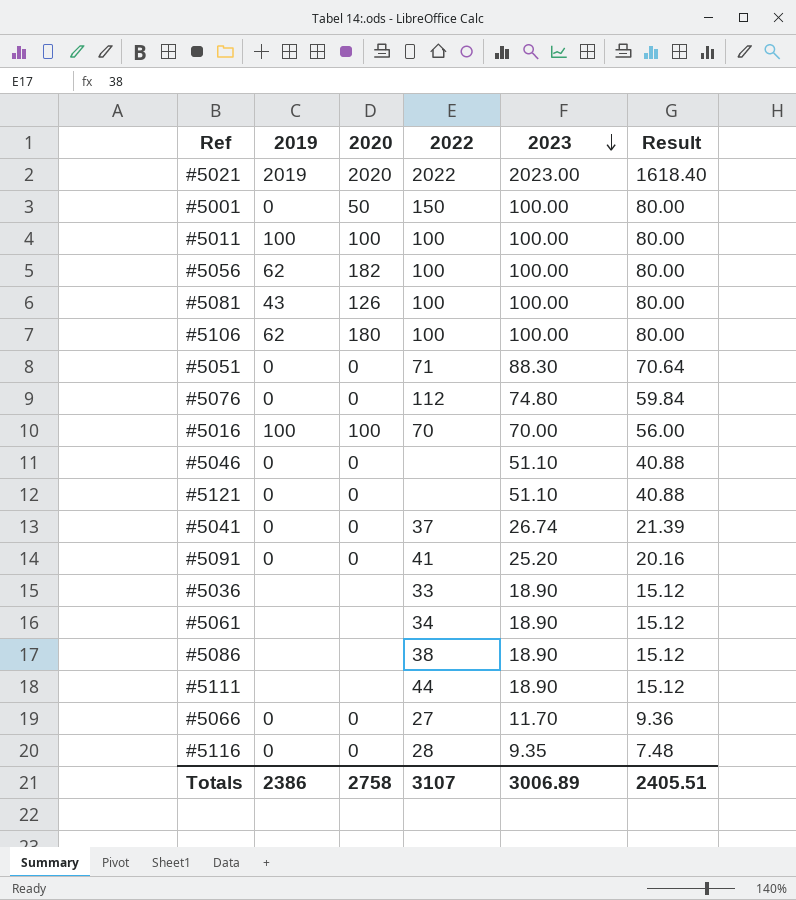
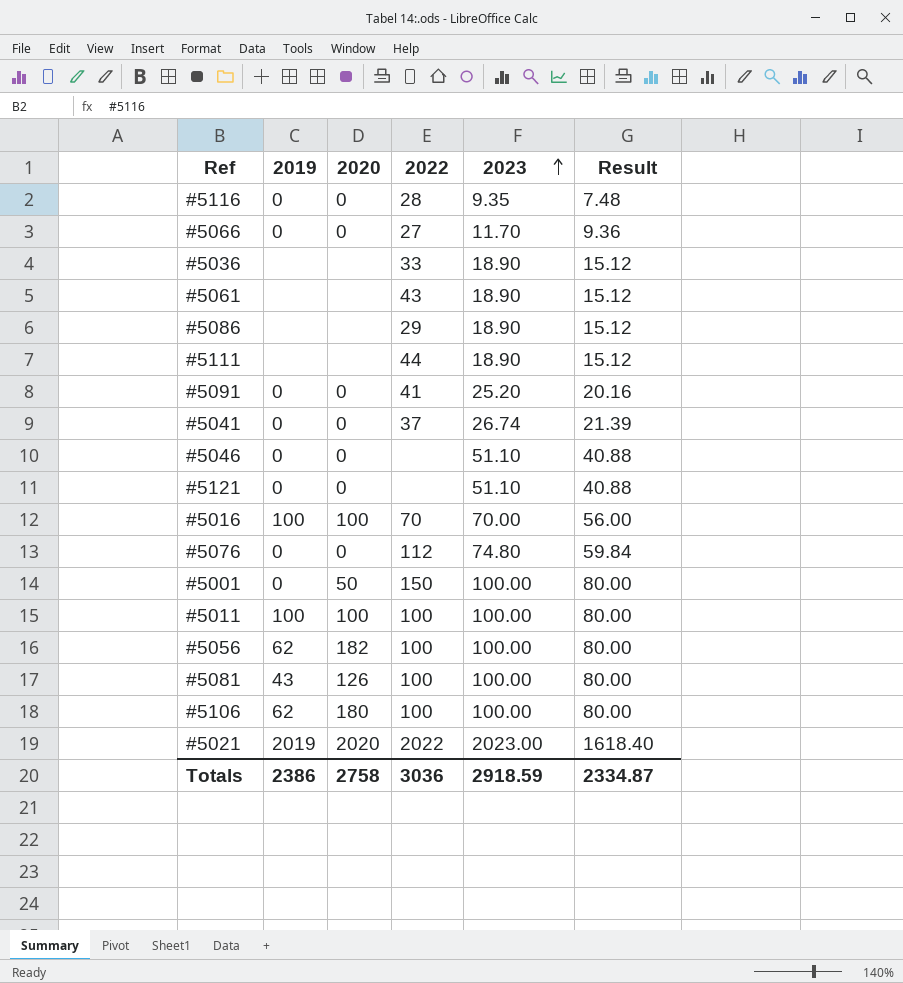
row order: 2023 descending -> 2023 ascending
row #5051: 0 | 0 | 71 | 88.30 | 70.64 -> none
#5061 | 2022: 34 -> 43
#5086 | 2022: 38 -> 29
Totals | 2022: 3107 -> 3036
Totals | 2023: 3006.89 -> 2918.59
Totals | Result: 2405.51 -> 2334.87

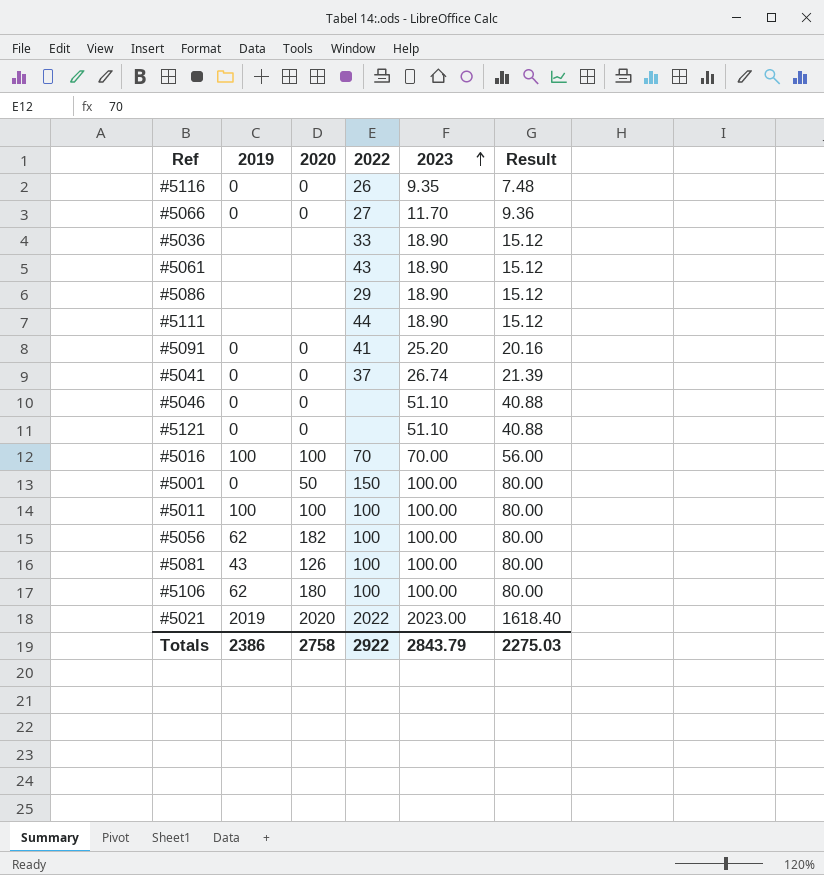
row #5076: 0 | 0 | 112 | 74.80 | 59.84 -> none
#5116 | 2022: 28 -> 26
Totals | 2022: 3036 -> 2922
Totals | 2023: 2918.59 -> 2843.79
Totals | Result: 2334.87 -> 2275.03

